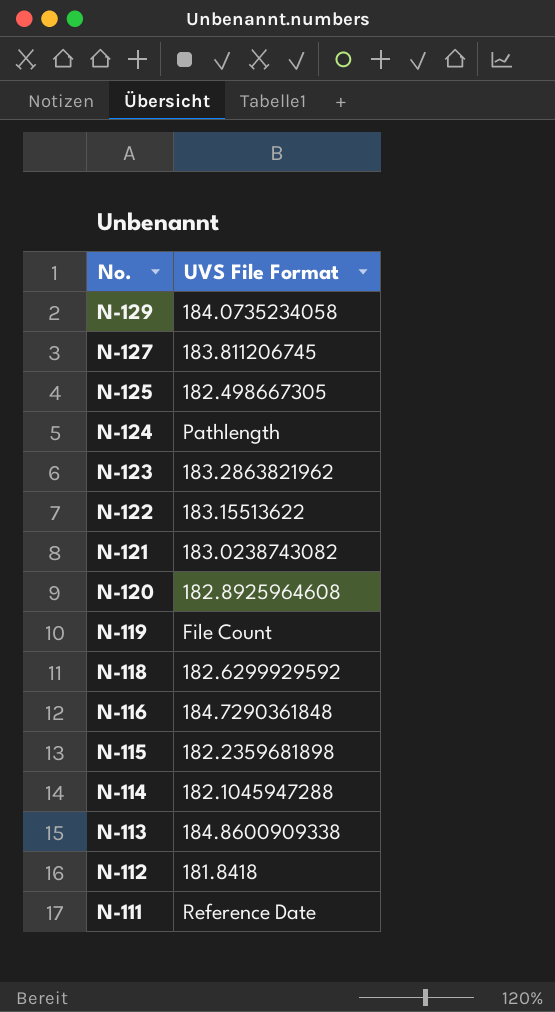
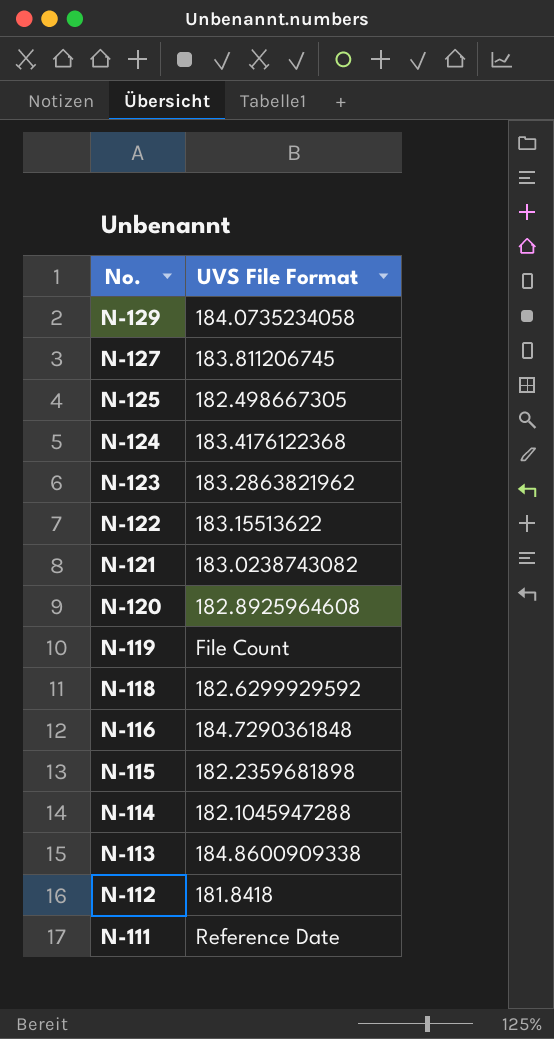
N-124 | UVS File Format: Pathlength -> 183.4176122368

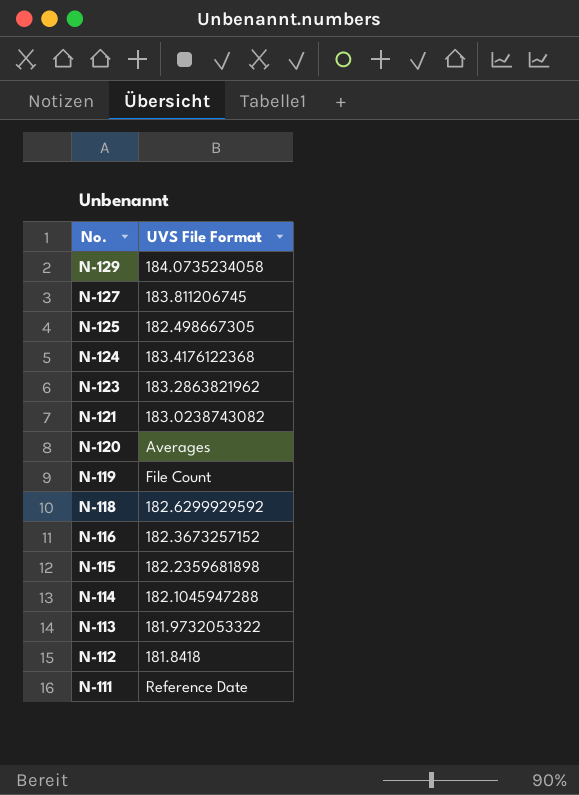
row N-122: 183.15513622 -> none
N-120 | UVS File Format: 182.8925964608 -> Averages
N-116 | UVS File Format: 184.7290361848 -> 182.3673257152
N-113 | UVS File Format: 184.8600909338 -> 181.9732053322

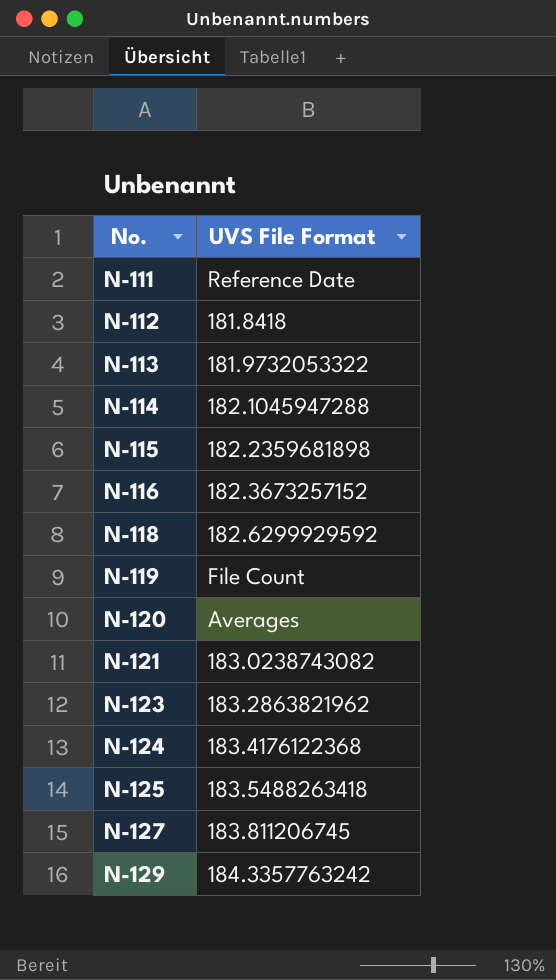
row order: No. descending -> No. ascending
N-125 | UVS File Format: 182.498667305 -> 183.5488263418
N-129 | UVS File Format: 184.0735234058 -> 184.3357763242

